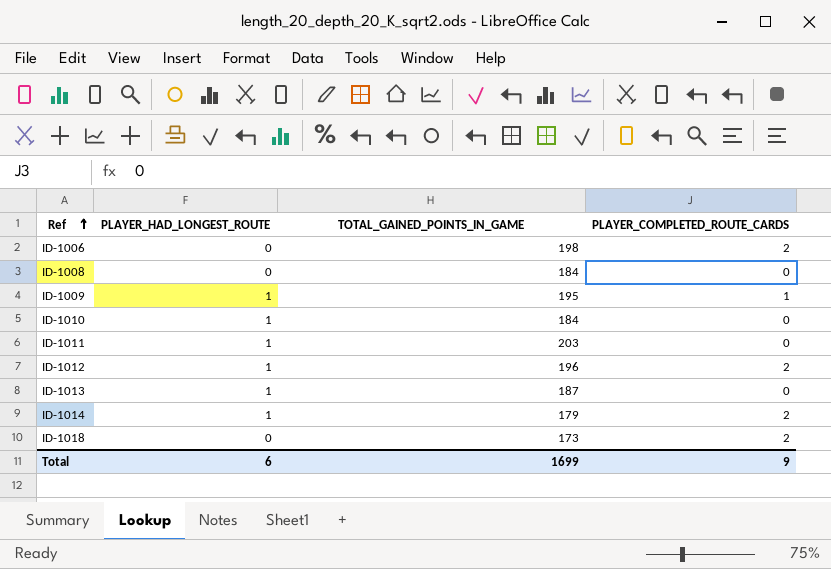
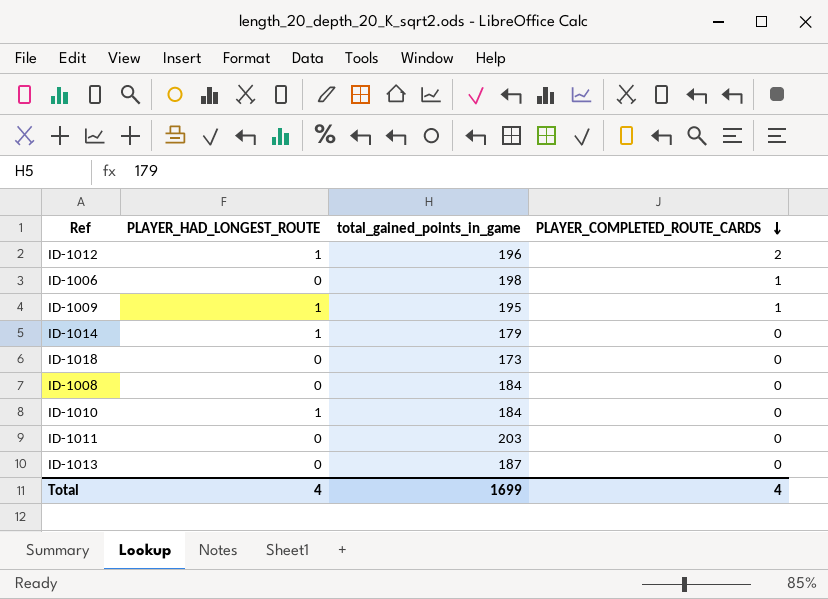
row order: Ref ascending -> PLAYER_COMPLETED_ROUTE_CARDS descending
column name: TOTAL_GAINED_POINTS_IN_GAME -> total_gained_points_in_game
ID-1006 | PLAYER_COMPLETED_ROUTE_CARDS: 2 -> 1
ID-1014 | PLAYER_COMPLETED_ROUTE_CARDS: 2 -> 0
ID-1018 | PLAYER_COMPLETED_ROUTE_CARDS: 2 -> 0
ID-1011 | PLAYER_HAD_LONGEST_ROUTE: 1 -> 0
ID-1013 | PLAYER_HAD_LONGEST_ROUTE: 1 -> 0
Total | PLAYER_HAD_LONGEST_ROUTE: 6 -> 4
Total | PLAYER_COMPLETED_ROUTE_CARDS: 9 -> 4

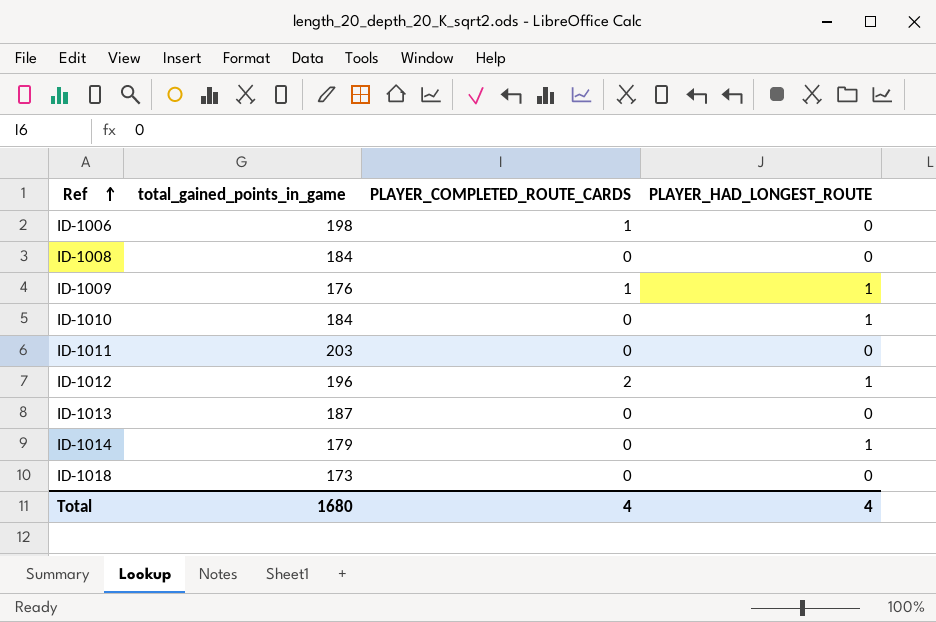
row order: PLAYER_COMPLETED_ROUTE_CARDS descending -> Ref ascending
column PLAYER_HAD_LONGEST_ROUTE | position: 2 -> 4
ID-1009 | total_gained_points_in_game: 195 -> 176
Total | total_gained_points_in_game: 1699 -> 1680

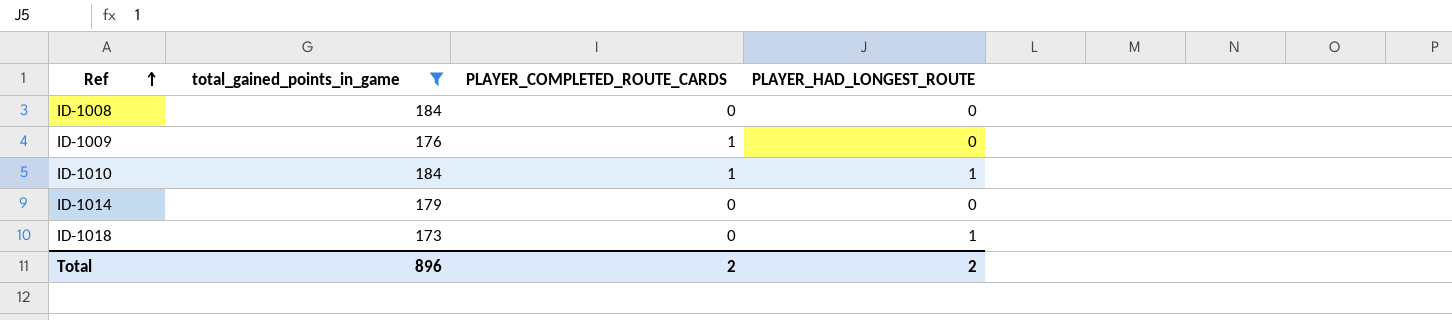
filter: none -> total_gained_points_in_game <= 184
ID-1009 | PLAYER_HAD_LONGEST_ROUTE: 1 -> 0
ID-1010 | PLAYER_COMPLETED_ROUTE_CARDS: 0 -> 1
ID-1014 | PLAYER_HAD_LONGEST_ROUTE: 1 -> 0
ID-1018 | PLAYER_HAD_LONGEST_ROUTE: 0 -> 1
Total | total_gained_points_in_game: 1680 -> 896
Total | PLAYER_COMPLETED_ROUTE_CARDS: 4 -> 2
Total | PLAYER_HAD_LONGEST_ROUTE: 4 -> 2

